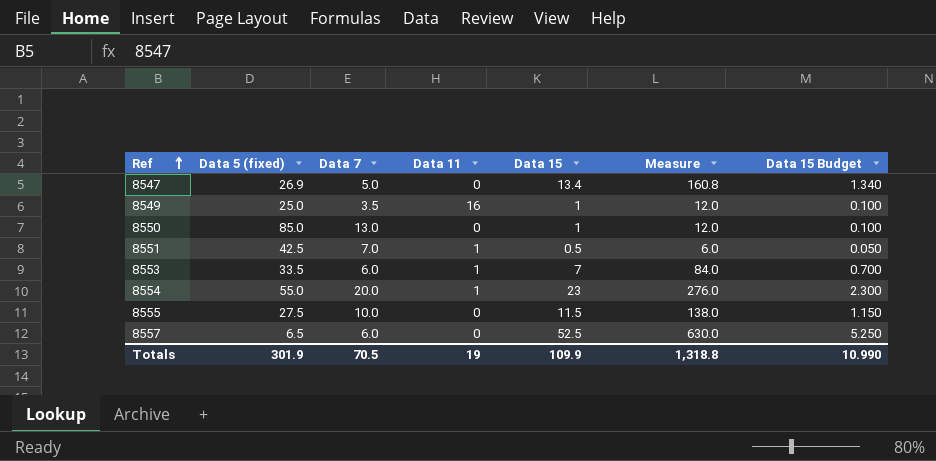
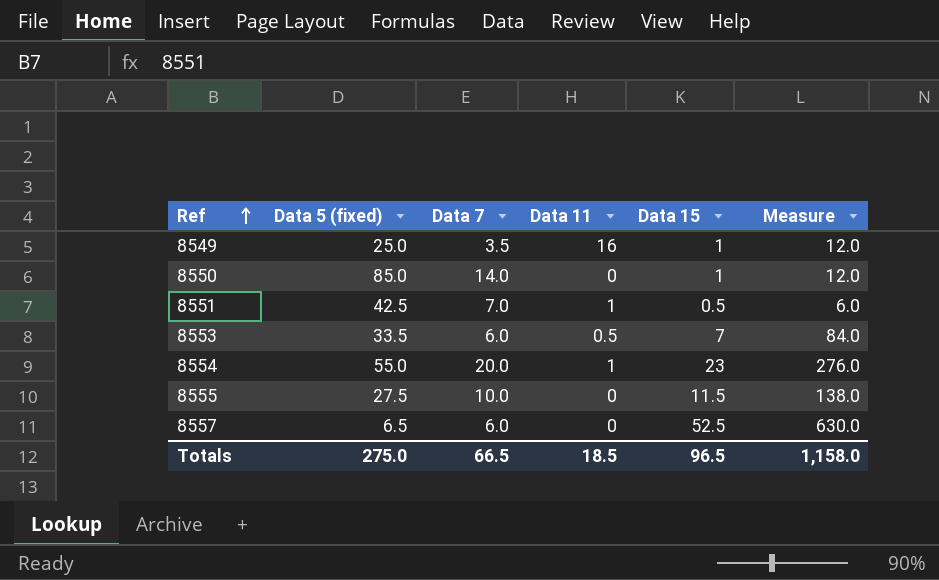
column Data 15 Budget | formula: [Data 15] * 0.1 -> none
row 8547: 26.9 | 5.0 | 0 | 13.4 | 160.8 | 1.340 -> none
8550 | Data 7: 13.0 -> 14.0
8553 | Data 11: 1 -> 0.5
Totals | Data 5 (fixed): 301.9 -> 275.0
Totals | Data 7: 70.5 -> 66.5
Totals | Data 11: 19 -> 18.5
Totals | Data 15: 109.9 -> 96.5
Totals | Measure: 1,318.8 -> 1,158.0

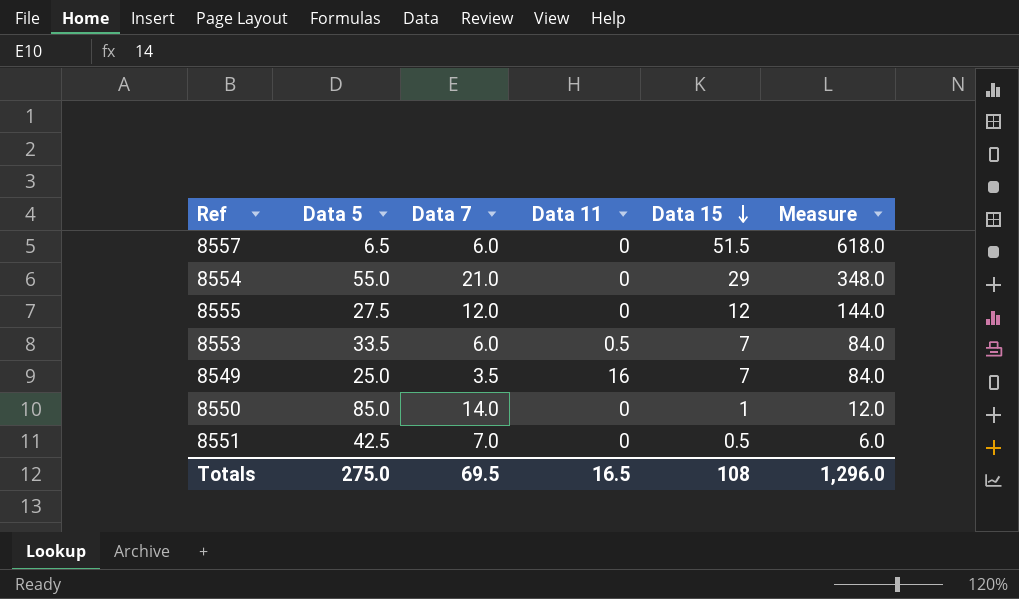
row order: Ref ascending -> Data 15 descending
column name: Data 5 (fixed) -> Data 5
8557 | Data 15: 52.5 -> 51.5
8557 | Measure: 630.0 -> 618.0
8554 | Data 7: 20.0 -> 21.0
8554 | Data 11: 1 -> 0
8554 | Data 15: 23 -> 29
8554 | Measure: 276.0 -> 348.0
8555 | Data 7: 10.0 -> 12.0
8555 | Data 15: 11.5 -> 12
8555 | Measure: 138.0 -> 144.0
8549 | Data 15: 1 -> 7
8549 | Measure: 12.0 -> 84.0
8551 | Data 11: 1 -> 0
Totals | Data 7: 66.5 -> 69.5
Totals | Data 11: 18.5 -> 16.5
Totals | Data 15: 96.5 -> 108
Totals | Measure: 1,158.0 -> 1,296.0

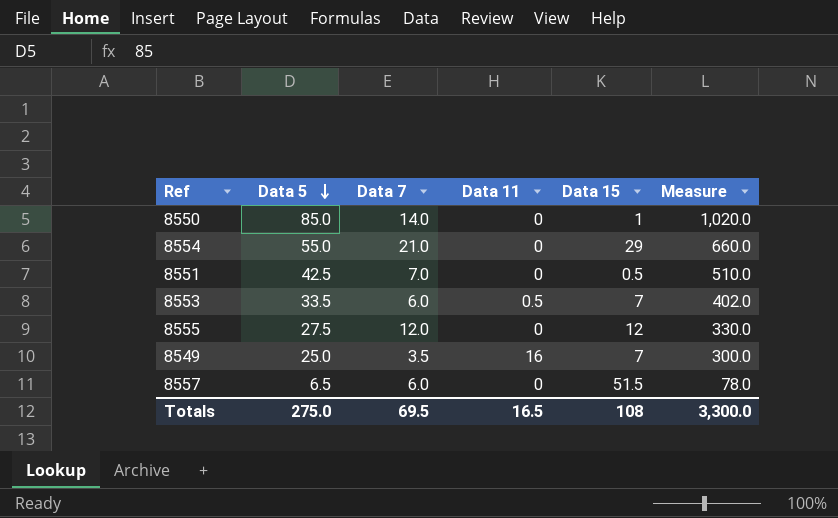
row order: Data 15 descending -> Data 5 descending
column Measure | formula: [Data 15] * 12 -> [Data 5] * 12
Totals | Measure: 1,296.0 -> 3,300.0

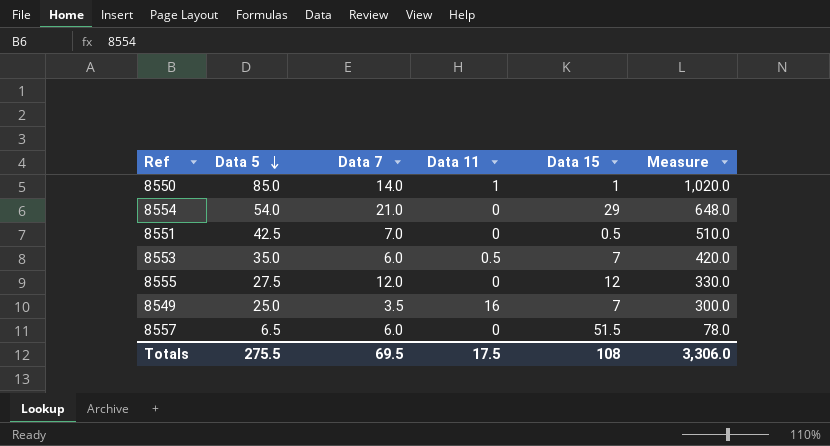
8550 | Data 11: 0 -> 1
8554 | Data 5: 55.0 -> 54.0
8554 | Measure: 660.0 -> 648.0
8553 | Data 5: 33.5 -> 35.0
8553 | Measure: 402.0 -> 420.0
Totals | Data 5: 275.0 -> 275.5
Totals | Data 11: 16.5 -> 17.5
Totals | Measure: 3,300.0 -> 3,306.0

